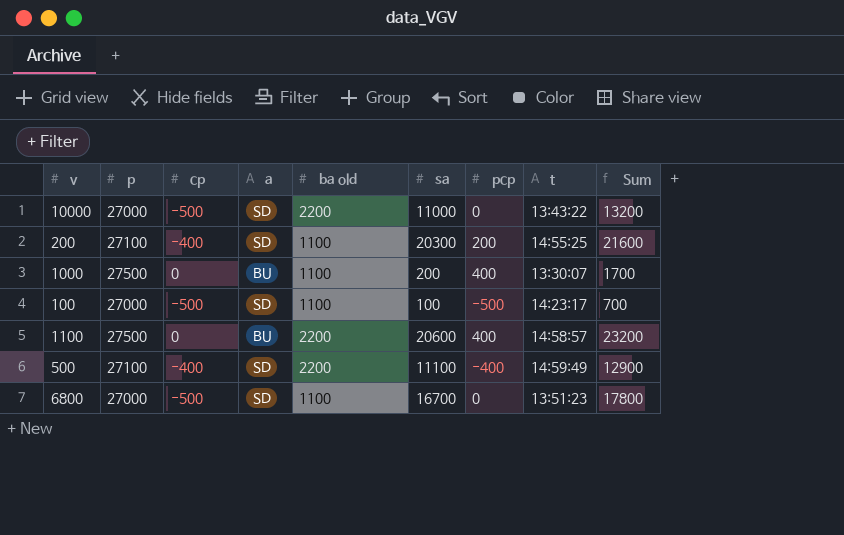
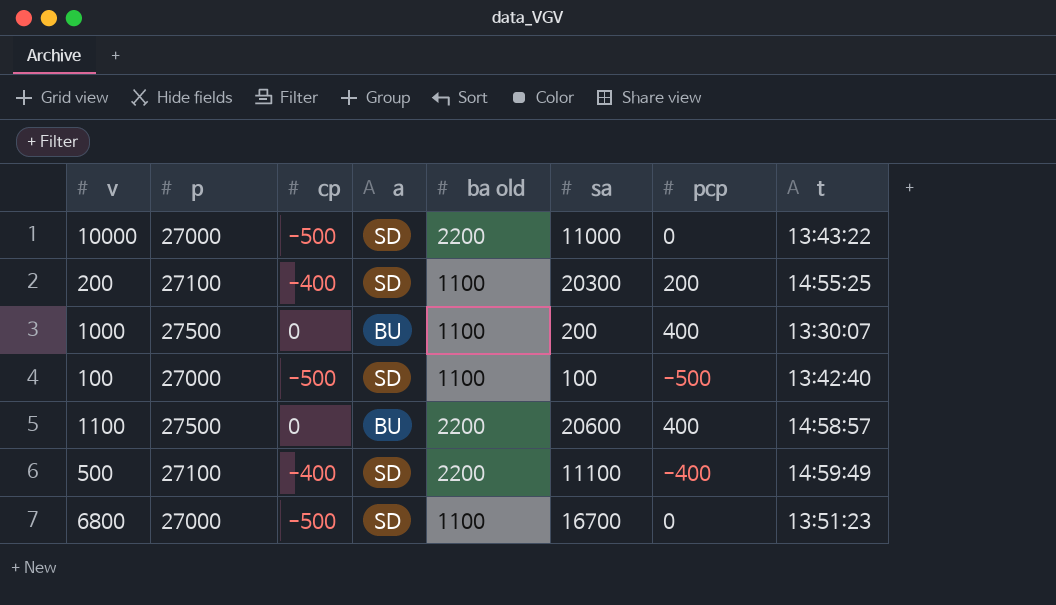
column Sum | formula: [ba old] + [sa] + [pcp] -> none
100 | t: 14:23:17 -> 13:42:40

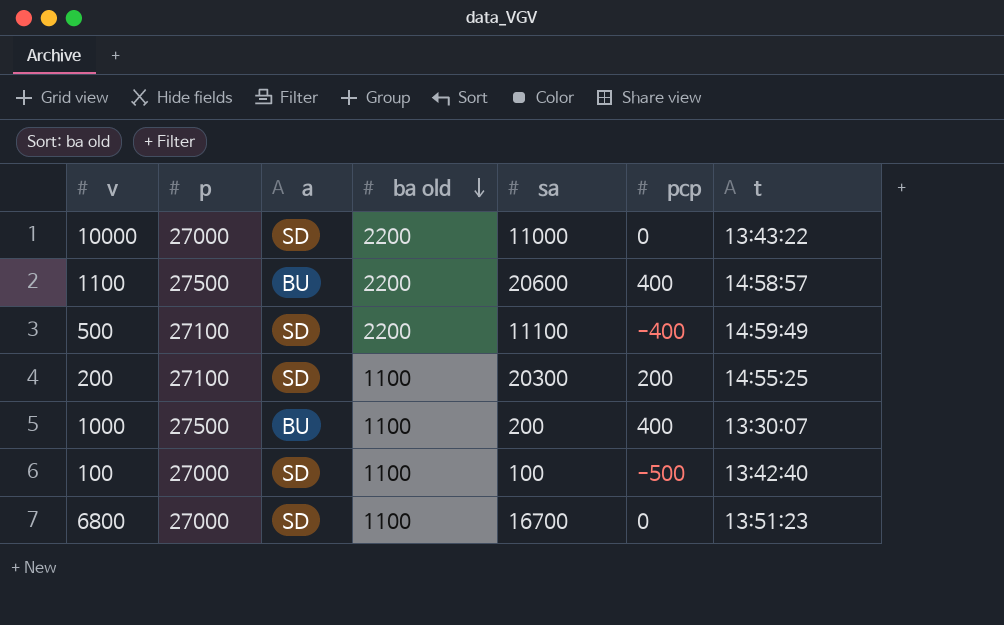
row order: none -> ba old descending
column cp | position: 3 -> none

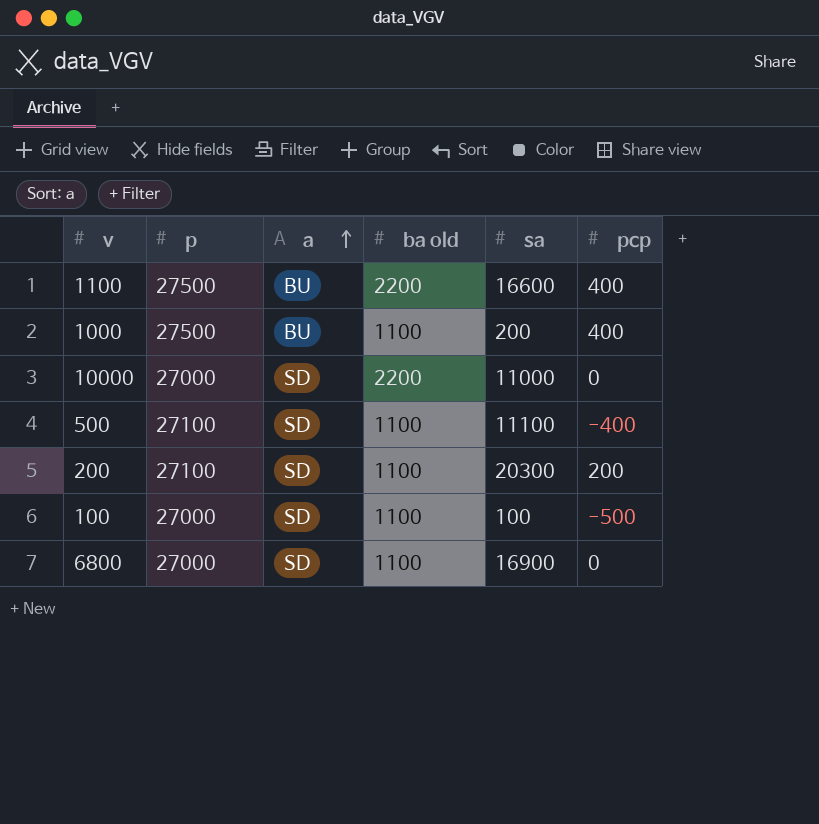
row order: ba old descending -> a ascending
column t | position: 7 -> none
1100 | sa: 20600 -> 16600
500 | ba old: 2200 -> 1100
6800 | sa: 16700 -> 16900

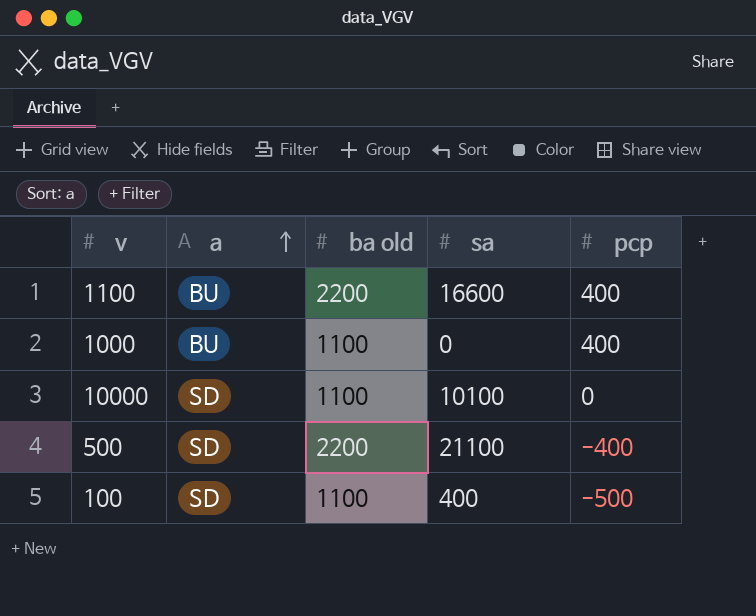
column p | position: 2 -> none
row 200: 27100 | SD | 1100 | 20300 | 200 -> none
row 6800: 27000 | SD | 1100 | 16900 | 0 -> none
1000 | sa: 200 -> 0
10000 | ba old: 2200 -> 1100
10000 | sa: 11000 -> 10100
500 | ba old: 1100 -> 2200
500 | sa: 11100 -> 21100
100 | sa: 100 -> 400

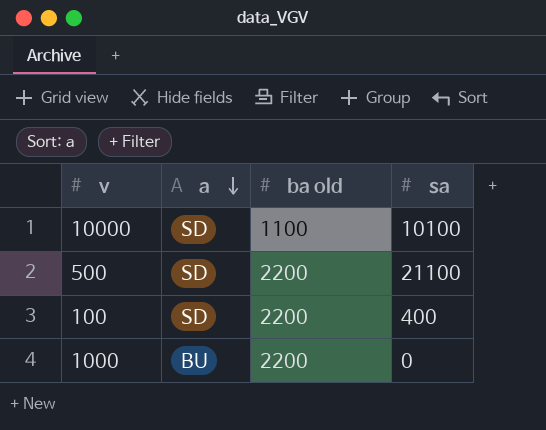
row order: a ascending -> a descending
column pcp | position: 5 -> none
row 1100: BU | 2200 | 16600 | 400 -> none
100 | ba old: 1100 -> 2200
1000 | ba old: 1100 -> 2200

